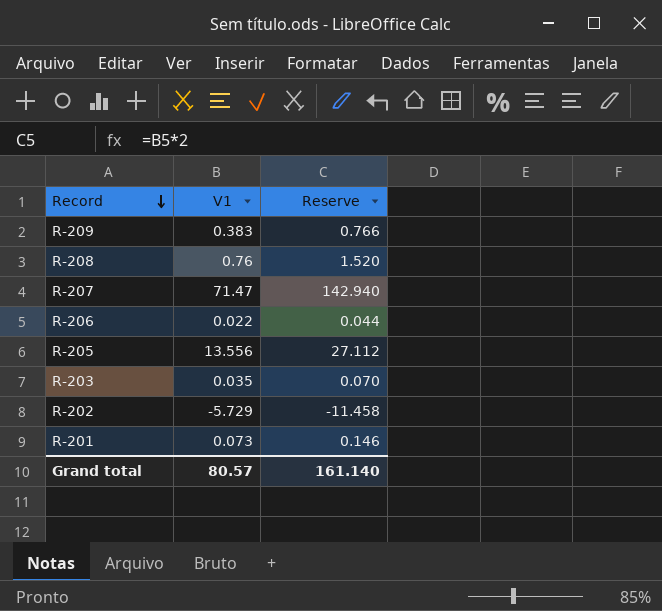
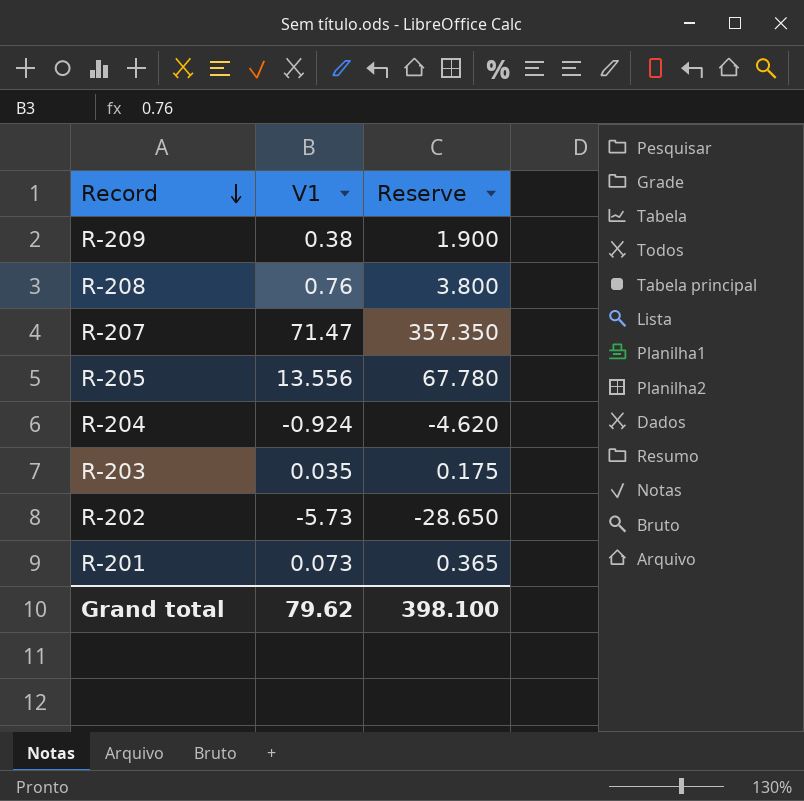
column Reserve | formula: [V1] * 2 -> [V1] * 5
row R-206: 0.022 | 0.044 -> none
R-209 | V1: 0.383 -> 0.38
row R-204: none -> -0.924 | -4.620
R-202 | V1: -5.729 -> -5.73
Grand total | V1: 80.57 -> 79.62
Grand total | Reserve: 161.140 -> 398.100

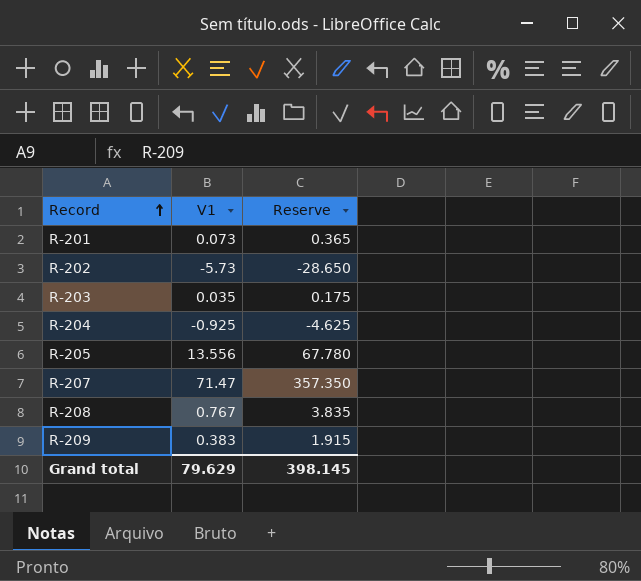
row order: Record descending -> Record ascending
R-204 | V1: -0.924 -> -0.925
R-204 | Reserve: -4.620 -> -4.625
R-208 | V1: 0.76 -> 0.767
R-208 | Reserve: 3.800 -> 3.835
R-209 | V1: 0.38 -> 0.383
R-209 | Reserve: 1.900 -> 1.915
Grand total | V1: 79.62 -> 79.629
Grand total | Reserve: 398.100 -> 398.145

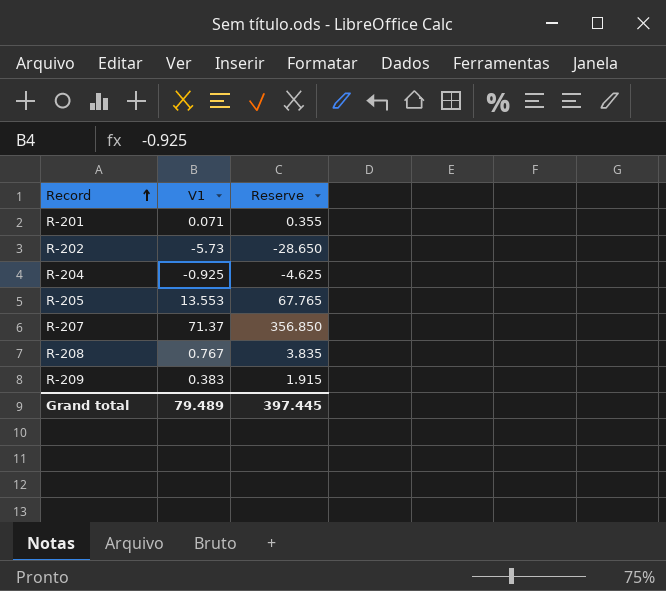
row R-203: 0.035 | 0.175 -> none
R-201 | V1: 0.073 -> 0.071
R-201 | Reserve: 0.365 -> 0.355
R-205 | V1: 13.556 -> 13.553
R-205 | Reserve: 67.780 -> 67.765
R-207 | V1: 71.47 -> 71.37
R-207 | Reserve: 357.350 -> 356.850
Grand total | V1: 79.629 -> 79.489
Grand total | Reserve: 398.145 -> 397.445

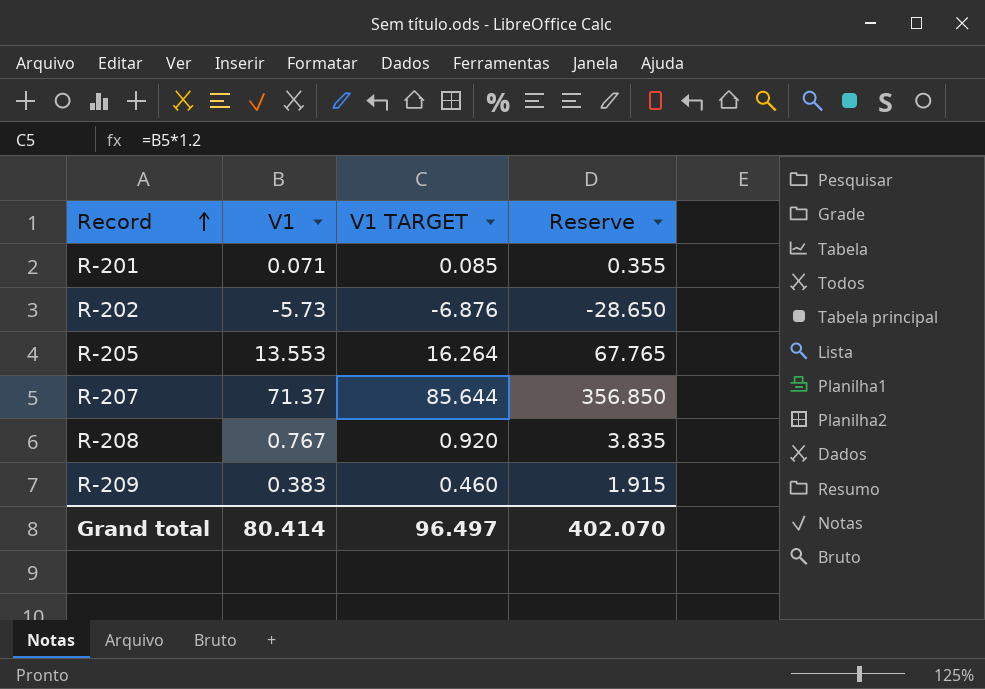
column V1 TARGET | formula: none -> [V1] * 1.2
row R-204: -0.925 | -4.625 -> none
Grand total | V1: 79.489 -> 80.414
Grand total | Reserve: 397.445 -> 402.070

